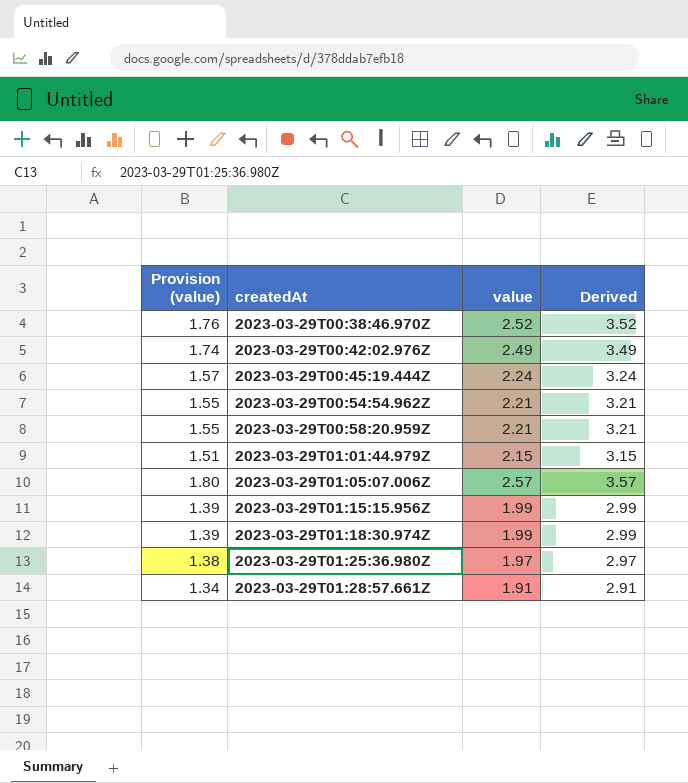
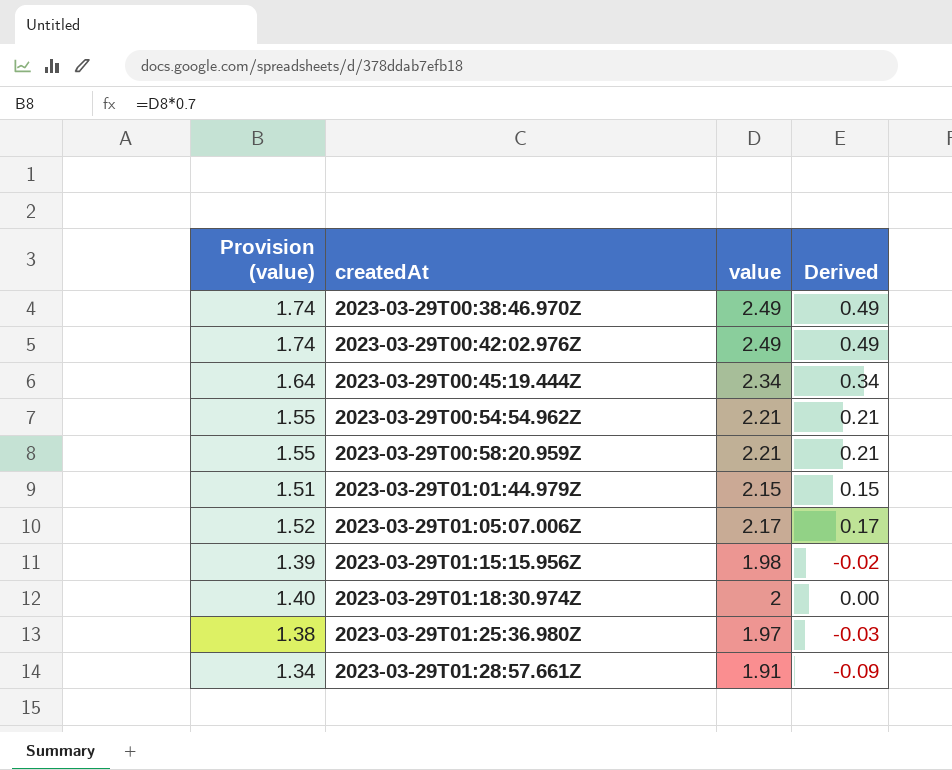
column Derived | formula: [value] + 1 -> [value] - 2
2023-03-29T00:38:46.970Z | Provision (value): 1.76 -> 1.74
2023-03-29T00:38:46.970Z | value: 2.52 -> 2.49
2023-03-29T00:45:19.444Z | Provision (value): 1.57 -> 1.64
2023-03-29T00:45:19.444Z | value: 2.24 -> 2.34
2023-03-29T01:05:07.006Z | Provision (value): 1.80 -> 1.52
2023-03-29T01:05:07.006Z | value: 2.57 -> 2.17
2023-03-29T01:15:15.956Z | value: 1.99 -> 1.98
2023-03-29T01:18:30.974Z | Provision (value): 1.39 -> 1.40
2023-03-29T01:18:30.974Z | value: 1.99 -> 2

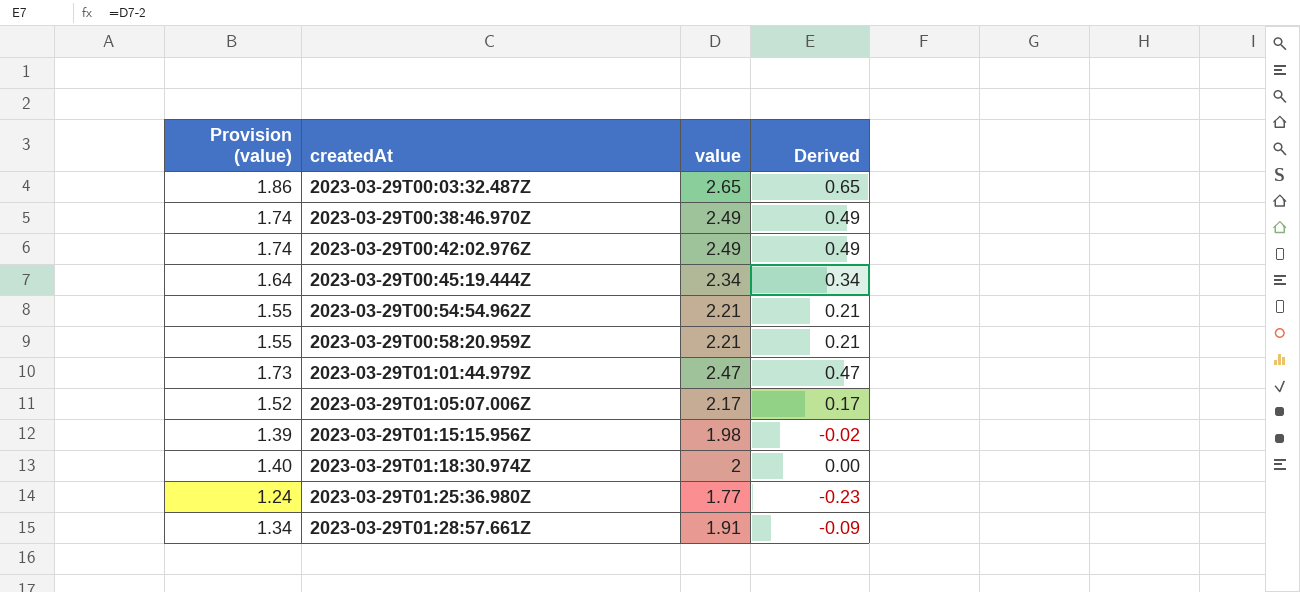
row 2023-03-29T00:03:32.487Z: none -> 1.86 | 2.65 | 0.65
2023-03-29T01:01:44.979Z | Provision (value): 1.51 -> 1.73
2023-03-29T01:01:44.979Z | value: 2.15 -> 2.47
2023-03-29T01:01:44.979Z | Derived: 0.15 -> 0.47
2023-03-29T01:25:36.980Z | Provision (value): 1.38 -> 1.24
2023-03-29T01:25:36.980Z | value: 1.97 -> 1.77
2023-03-29T01:25:36.980Z | Derived: -0.03 -> -0.23

